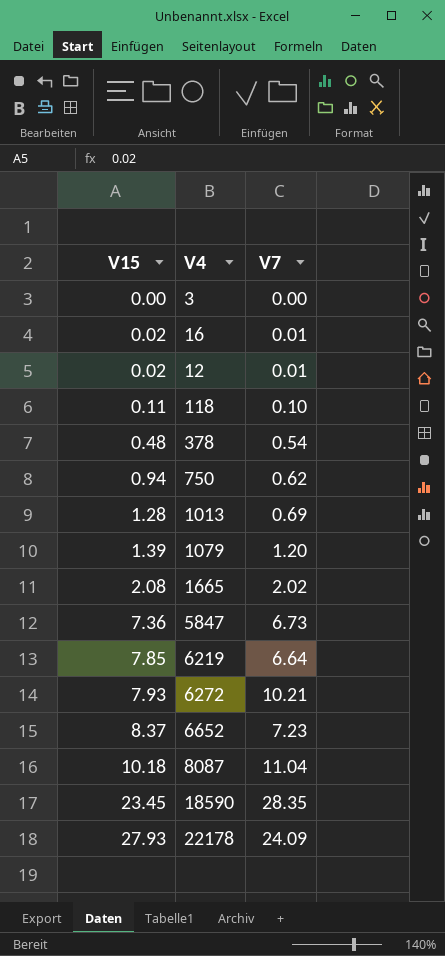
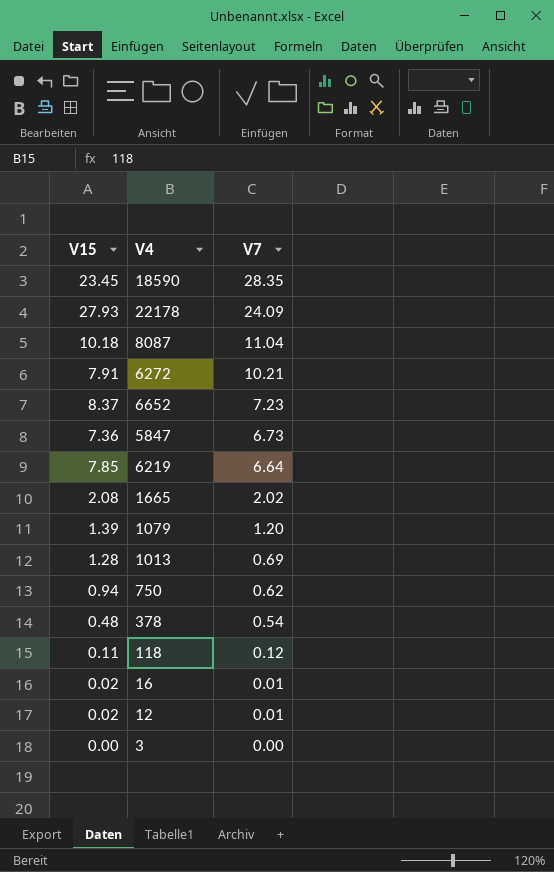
row order: V15 ascending -> V7 descending
6272 | V15: 7.93 -> 7.91
118 | V7: 0.10 -> 0.12

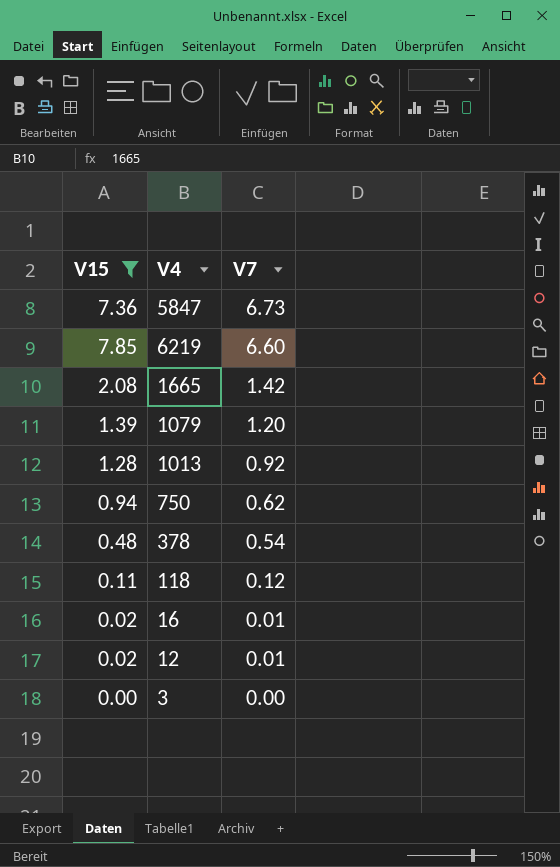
filter: none -> V15 <= 7.85
6219 | V7: 6.64 -> 6.60
1665 | V7: 2.02 -> 1.42
1013 | V7: 0.69 -> 0.92

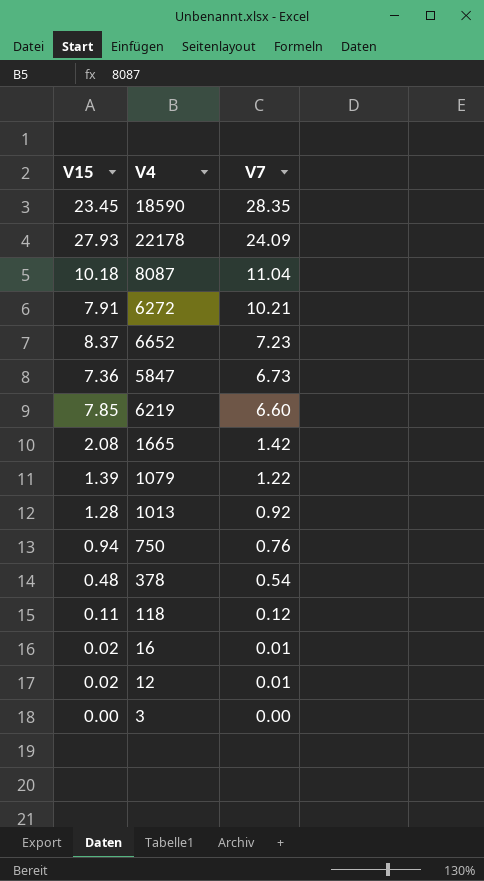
filter: V15 <= 7.85 -> none
1079 | V7: 1.20 -> 1.22
750 | V7: 0.62 -> 0.76

